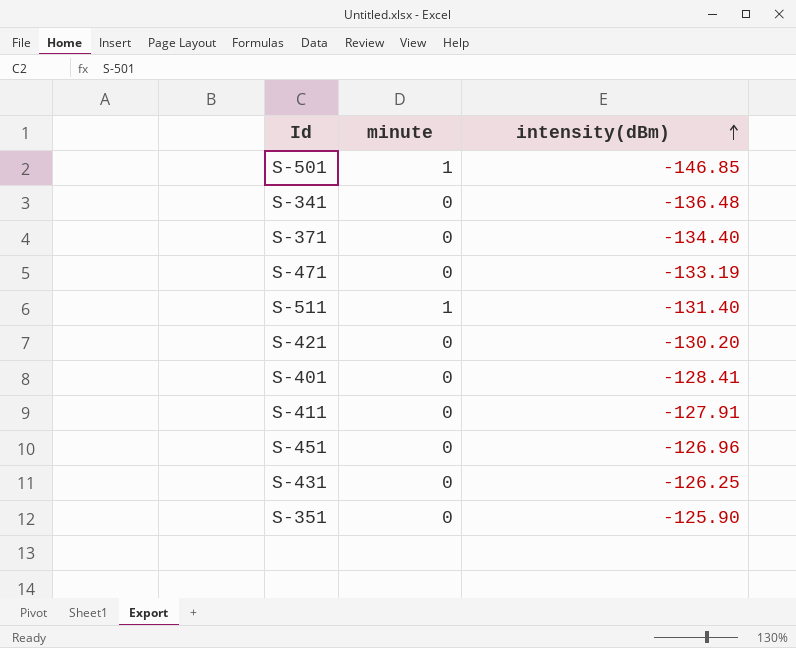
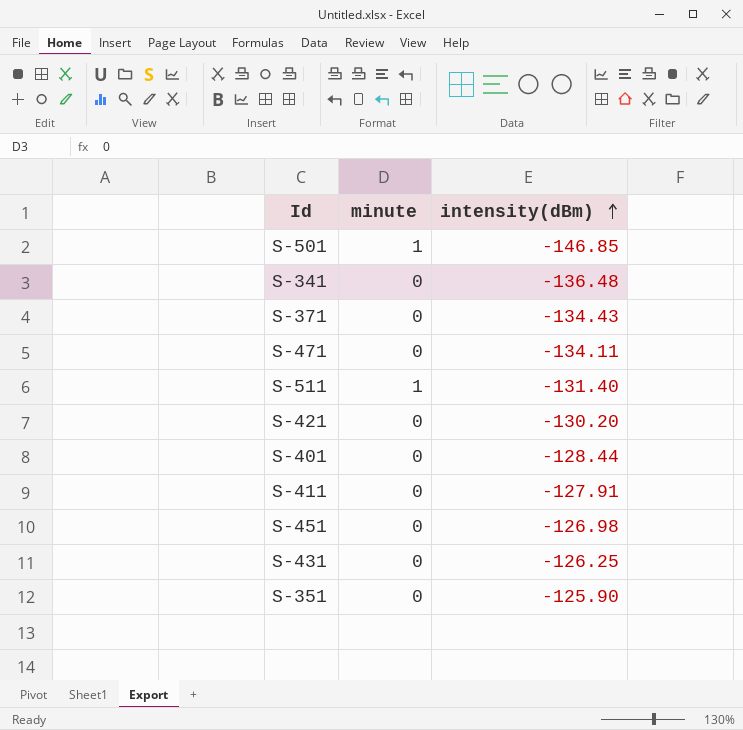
S-371 | intensity(dBm): -134.40 -> -134.43
S-471 | intensity(dBm): -133.19 -> -134.11
S-401 | intensity(dBm): -128.41 -> -128.44
S-451 | intensity(dBm): -126.96 -> -126.98

